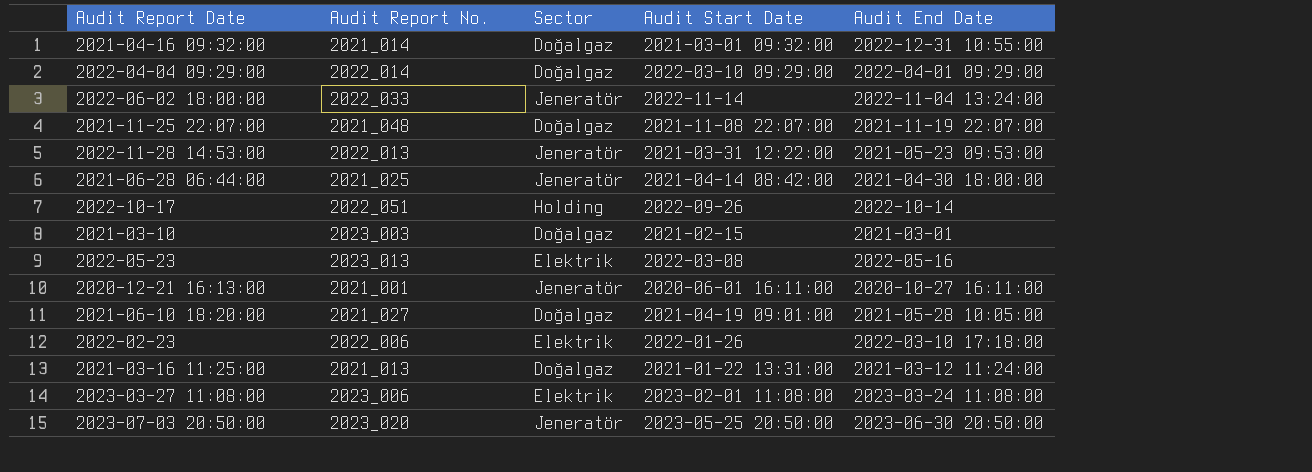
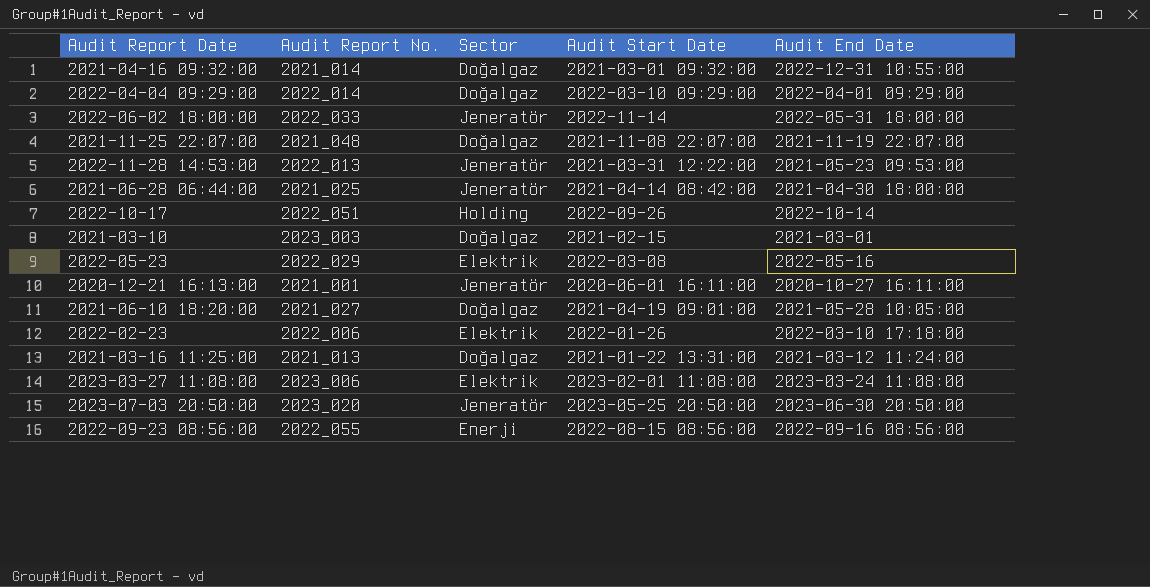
2022-06-02 18:00:00 | Audit End Date: 2022-11-04 13:24:00 -> 2022-05-31 18:00:00
2022-05-23 | Audit Report No.: 2023_013 -> 2022_029
row 2022-09-23 08:56:00: none -> 2022_055 | Enerji | 2022-08-15 08:56:00 | 2022-09-16 08:56:00

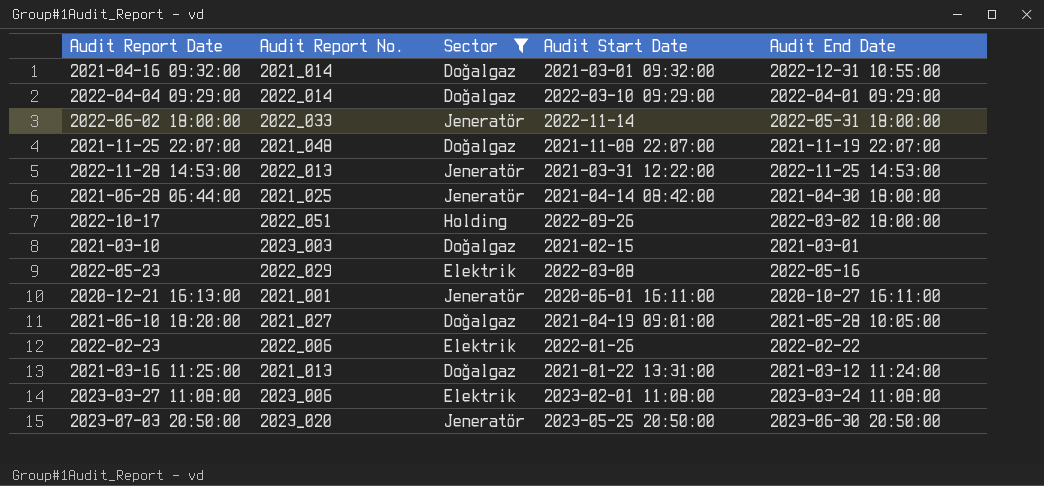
filter: none -> Sector != Enerji
2022-11-28 14:53:00 | Audit End Date: 2021-05-23 09:53:00 -> 2022-11-25 14:53:00
2022-10-17 | Audit End Date: 2022-10-14 -> 2022-03-02 18:00:00
2022-02-23 | Audit End Date: 2022-03-10 17:18:00 -> 2022-02-22

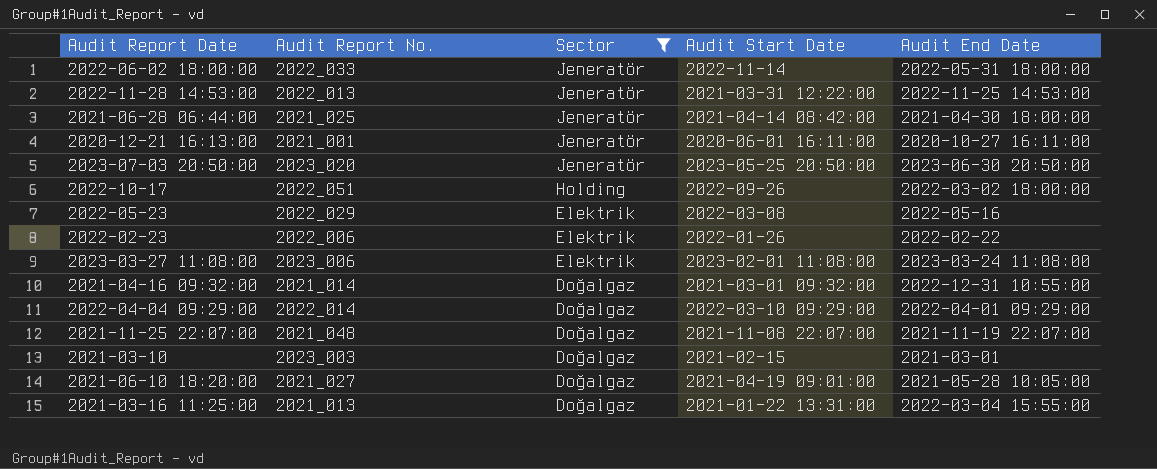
row order: none -> Sector descending
2021-03-16 11:25:00 | Audit End Date: 2021-03-12 11:24:00 -> 2022-03-04 15:55:00

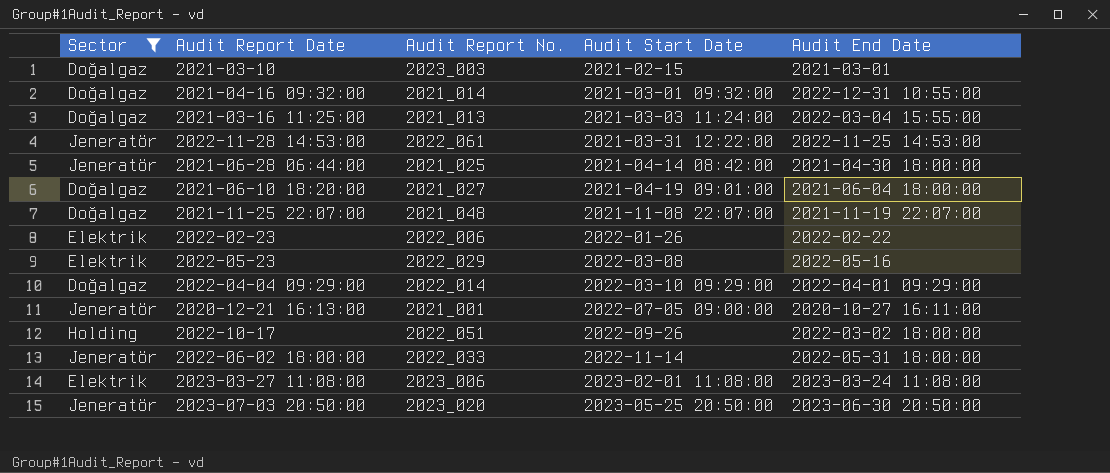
row order: Sector descending -> Audit Start Date ascending
column Sector | position: 3 -> 1
2021-03-16 11:25:00 | Audit Start Date: 2021-01-22 13:31:00 -> 2021-03-03 11:24:00
2022-11-28 14:53:00 | Audit Report No.: 2022_013 -> 2022_061
2021-06-10 18:20:00 | Audit End Date: 2021-05-28 10:05:00 -> 2021-06-04 18:00:00
2020-12-21 16:13:00 | Audit Start Date: 2020-06-01 16:11:00 -> 2022-07-05 09:00:00

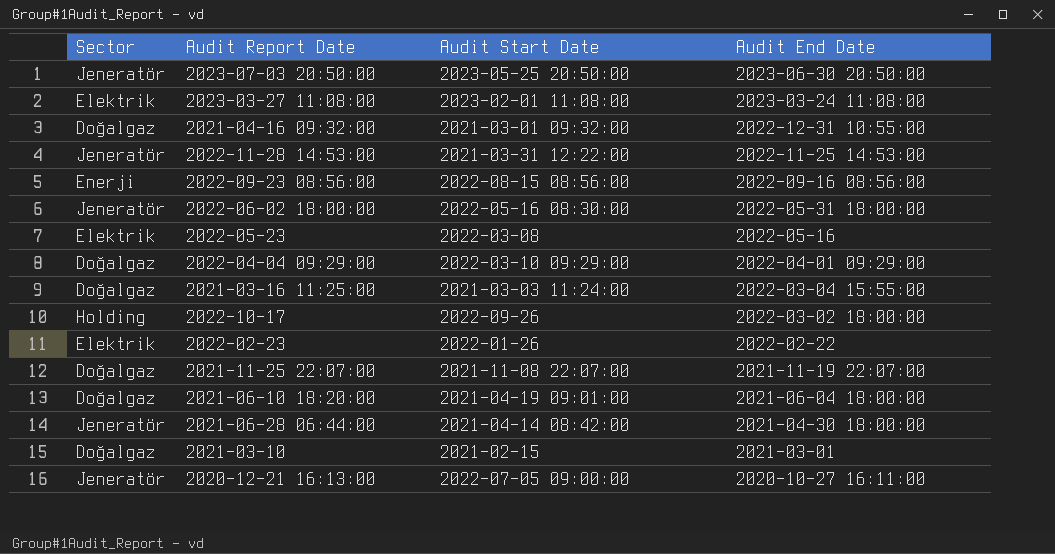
filter: Sector != Enerji -> none
row order: Audit Start Date ascending -> Audit End Date descending
column Audit Report No. | position: 3 -> none
2022-06-02 18:00:00 | Audit Start Date: 2022-11-14 -> 2022-05-16 08:30:00

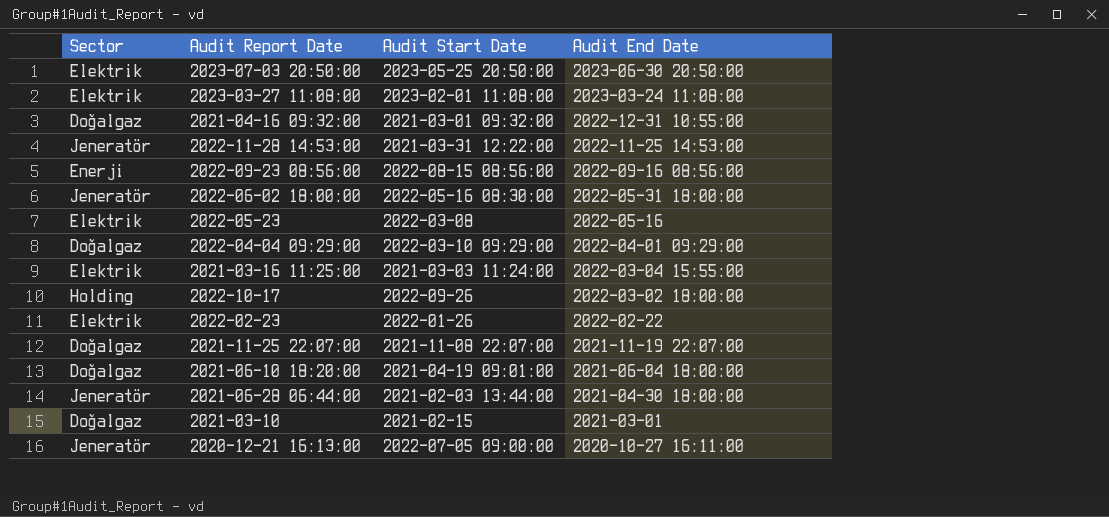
2023-07-03 20:50:00 | Sector: Jeneratör -> Elektrik
2021-03-16 11:25:00 | Sector: Doğalgaz -> Elektrik
2021-06-28 06:44:00 | Audit Start Date: 2021-04-14 08:42:00 -> 2021-02-03 13:44:00

